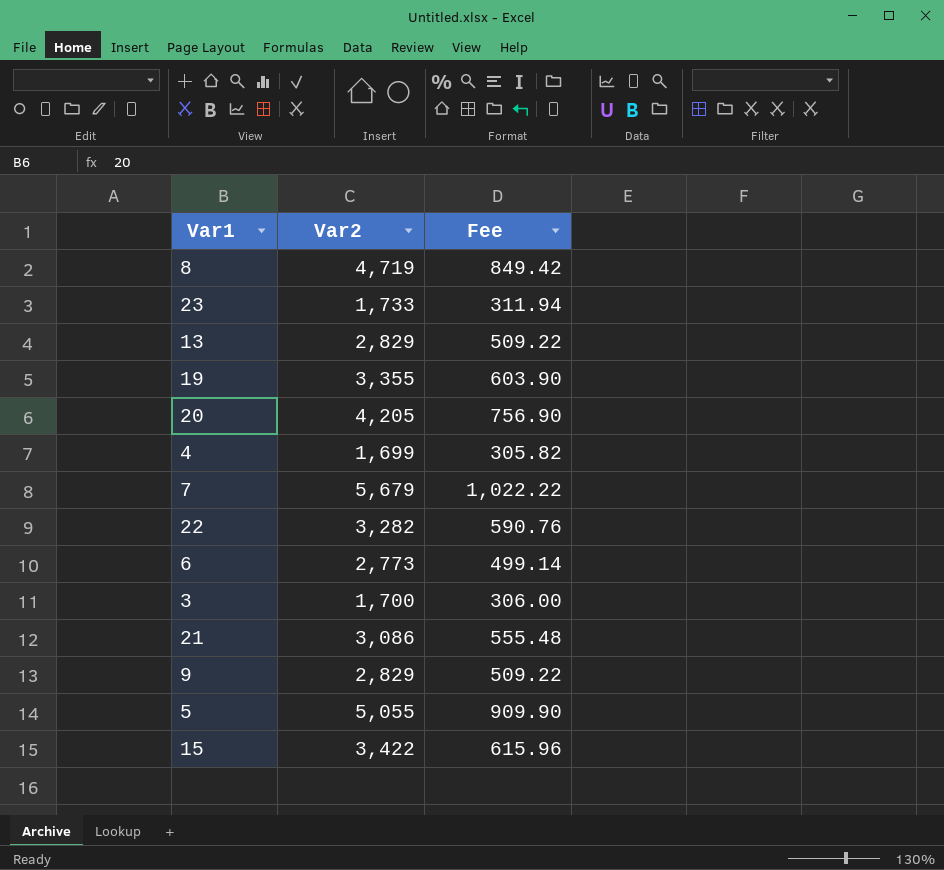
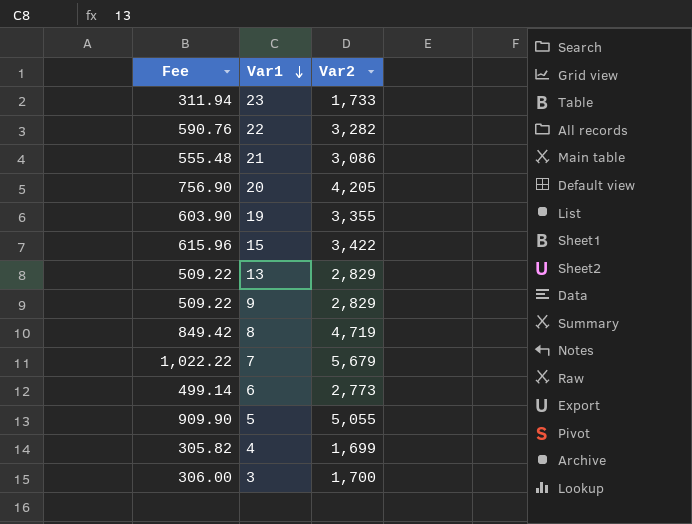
row order: none -> Var1 descending
column Fee | position: 3 -> 1

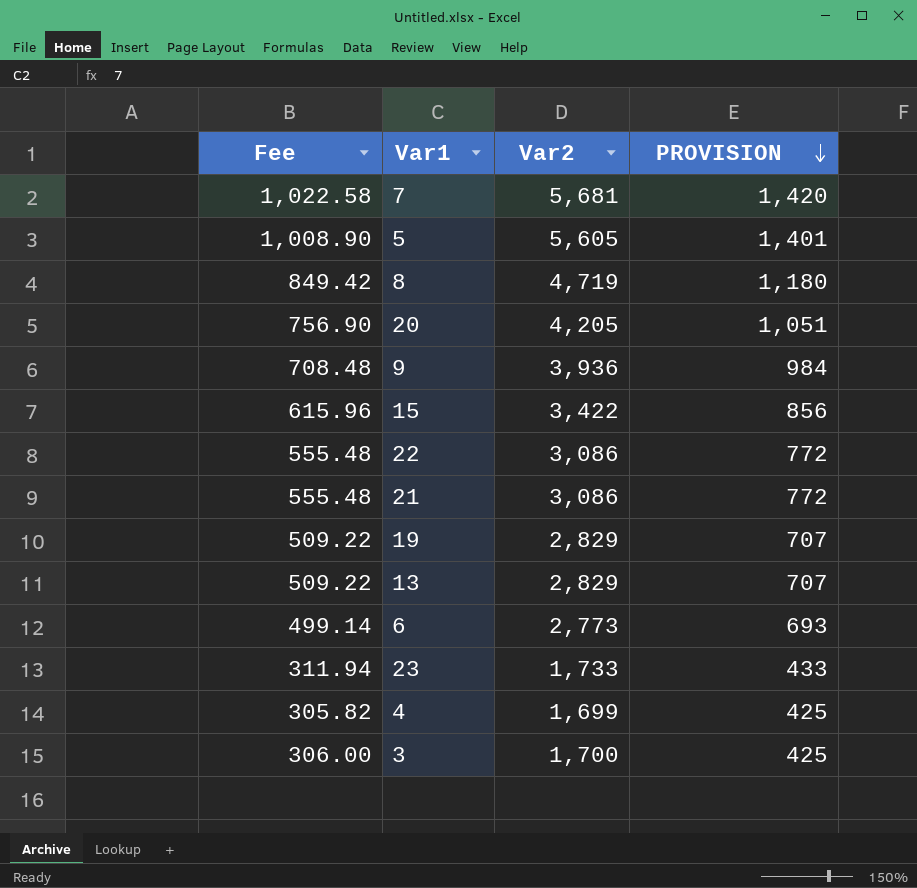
row order: Var1 descending -> PROVISION descending
column PROVISION | formula: none -> [Var2] * 0.25
7 | Fee: 1,022.22 -> 1,022.58
7 | Var2: 5,679 -> 5,681
5 | Fee: 909.90 -> 1,008.90
5 | Var2: 5,055 -> 5,605
9 | Fee: 509.22 -> 708.48
9 | Var2: 2,829 -> 3,936
22 | Fee: 590.76 -> 555.48
22 | Var2: 3,282 -> 3,086
19 | Fee: 603.90 -> 509.22
19 | Var2: 3,355 -> 2,829

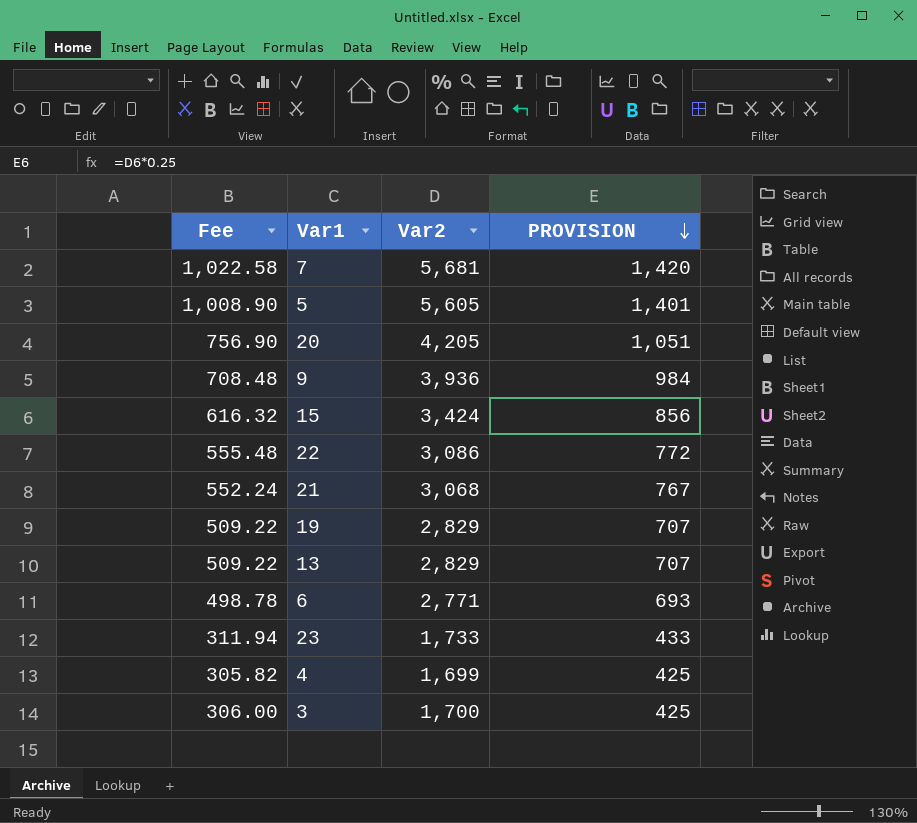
row 8: 849.42 | 4,719 | 1,180 -> none
15 | Fee: 615.96 -> 616.32
15 | Var2: 3,422 -> 3,424
21 | Fee: 555.48 -> 552.24
21 | Var2: 3,086 -> 3,068
21 | PROVISION: 772 -> 767
6 | Fee: 499.14 -> 498.78
6 | Var2: 2,773 -> 2,771

